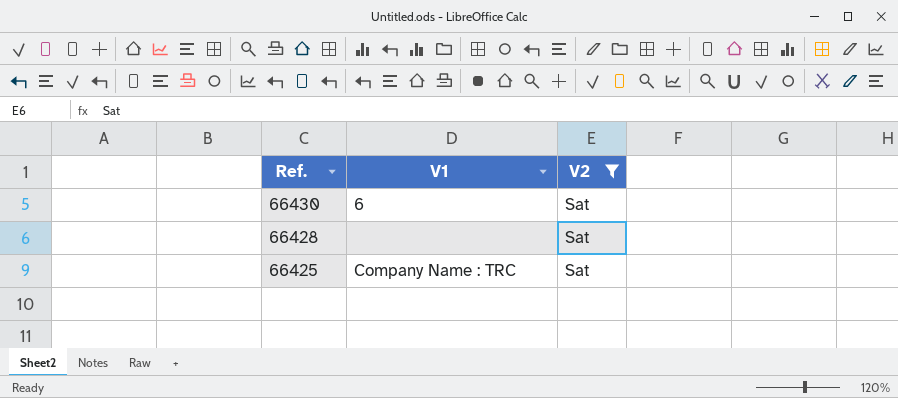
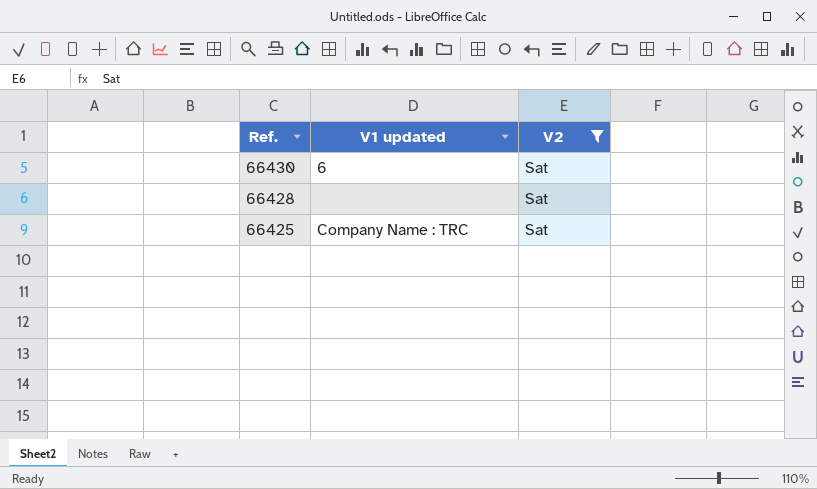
column name: V1 -> V1 updated

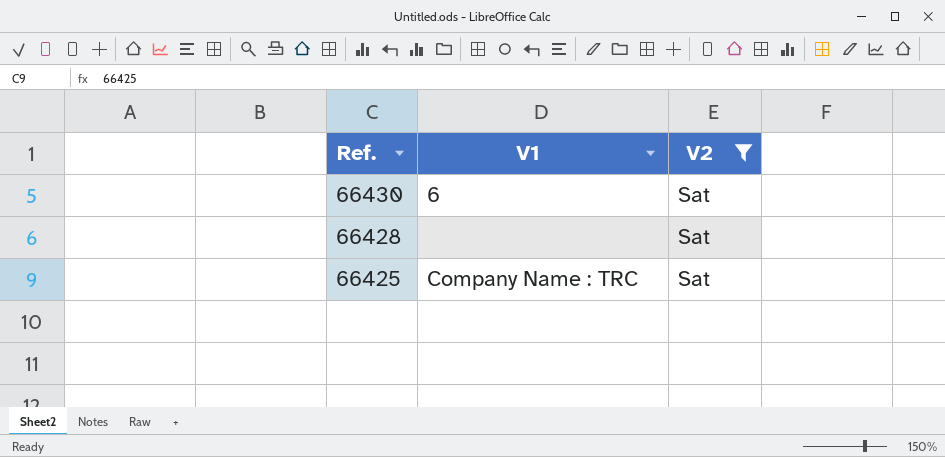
column name: V1 updated -> V1

